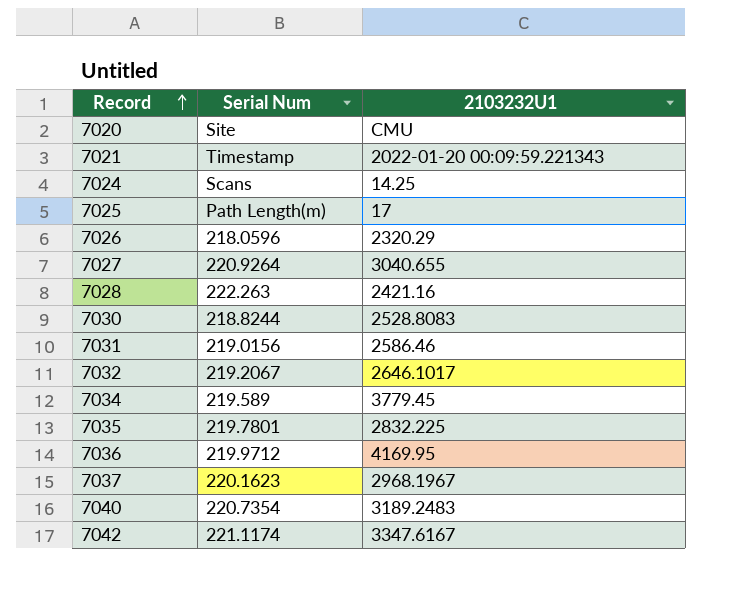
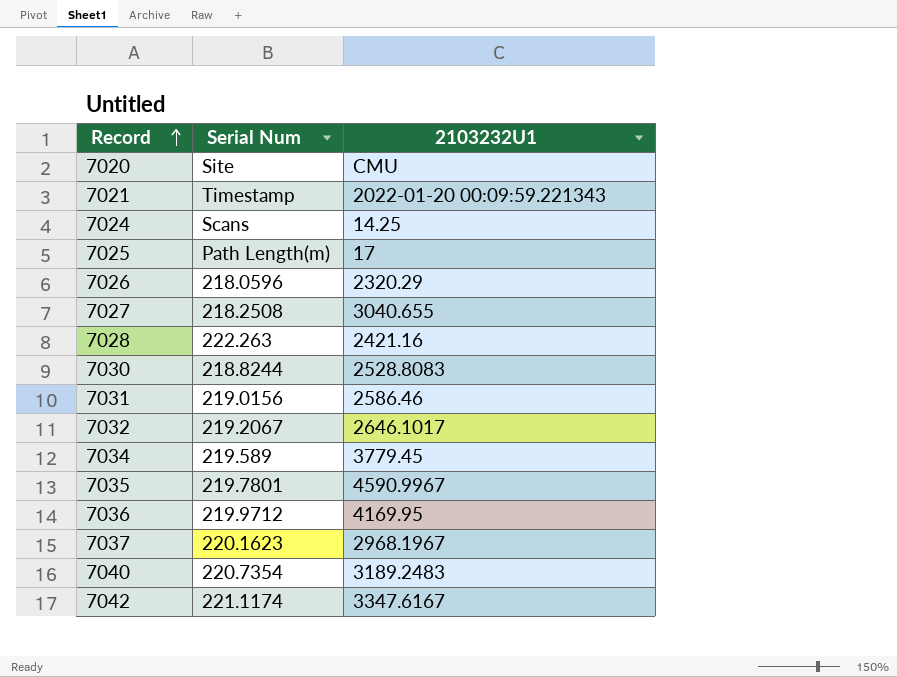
7027 | Serial Num: 220.9264 -> 218.2508
7035 | 2103232U1: 2832.225 -> 4590.9967

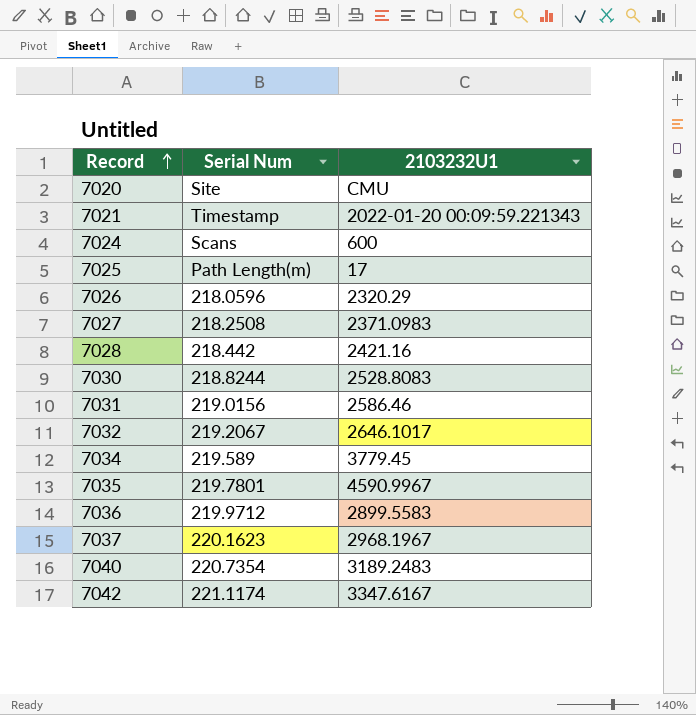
7024 | 2103232U1: 14.25 -> 600
7027 | 2103232U1: 3040.655 -> 2371.0983
7028 | Serial Num: 222.263 -> 218.442
7036 | 2103232U1: 4169.95 -> 2899.5583

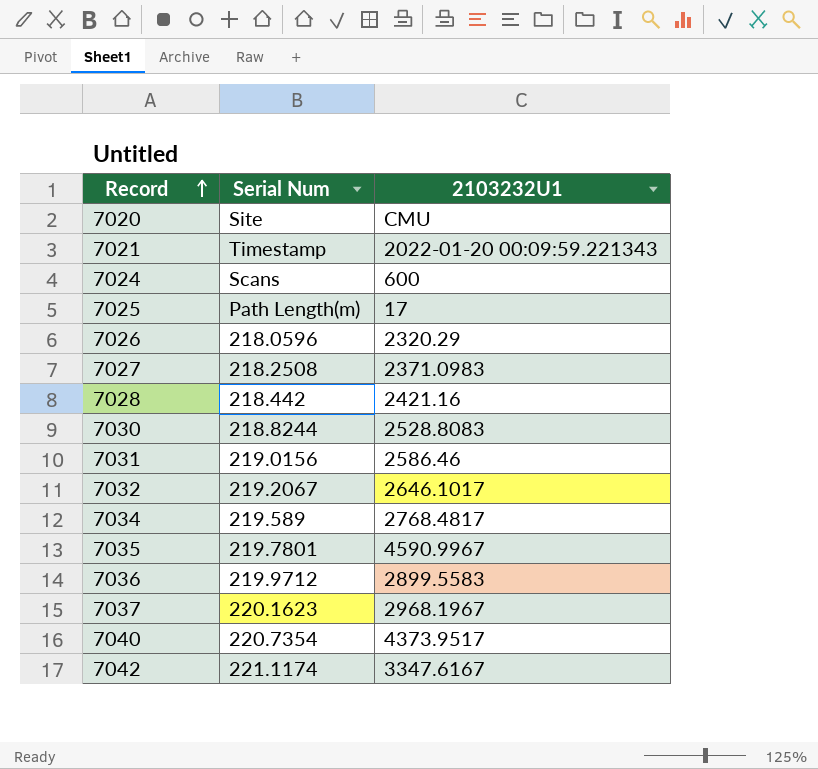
7034 | 2103232U1: 3779.45 -> 2768.4817
7040 | 2103232U1: 3189.2483 -> 4373.9517

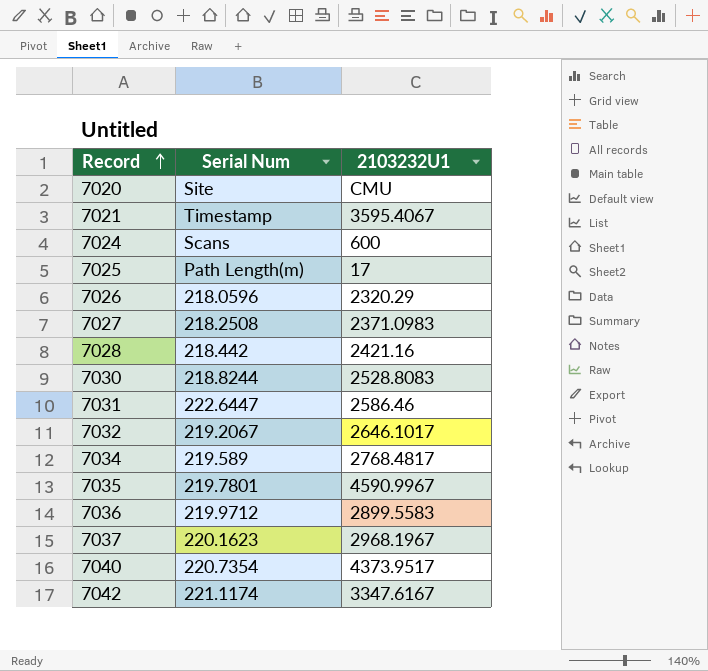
7021 | 2103232U1: 2022-01-20 00:09:59.221343 -> 3595.4067
7031 | Serial Num: 219.0156 -> 222.6447

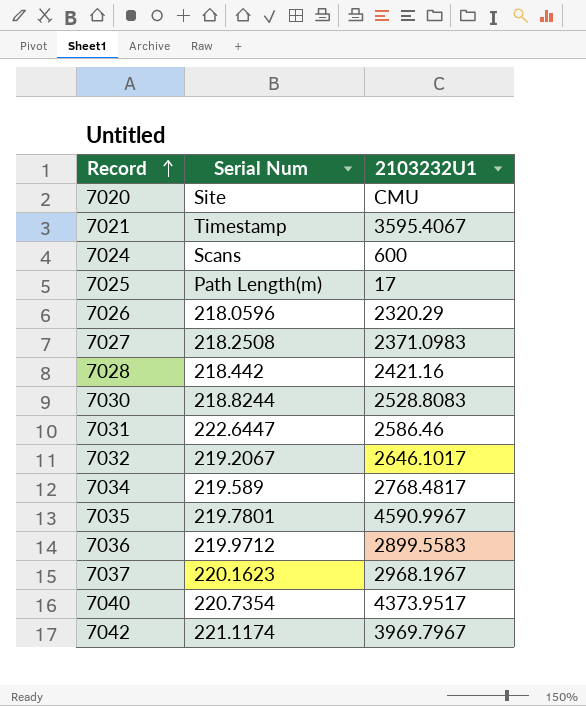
7042 | 2103232U1: 3347.6167 -> 3969.7967

